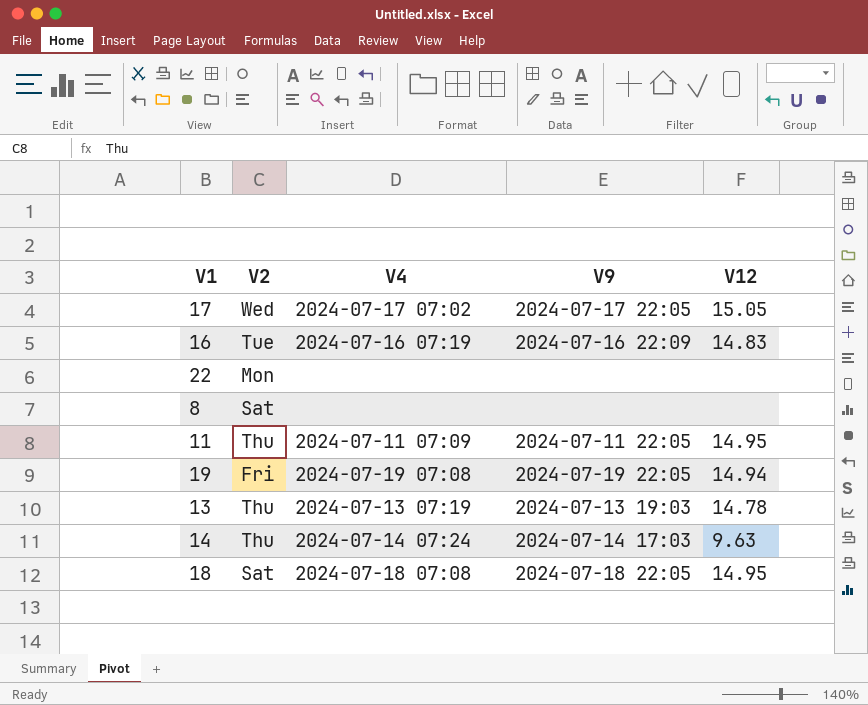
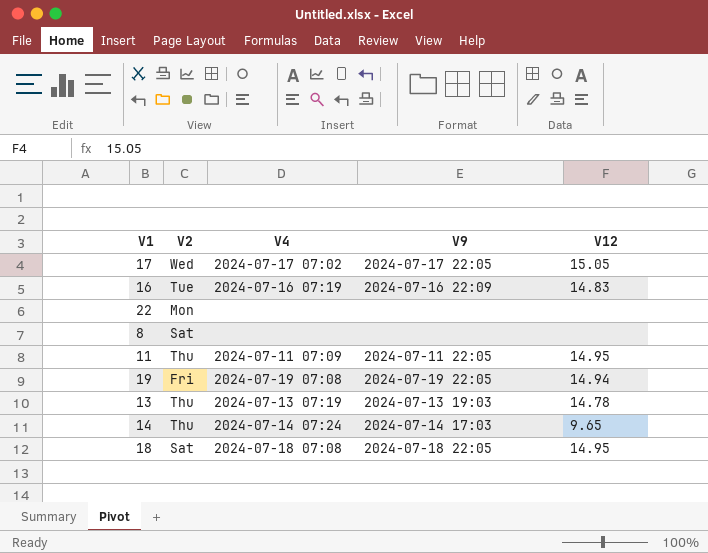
14 | V12: 9.63 -> 9.65

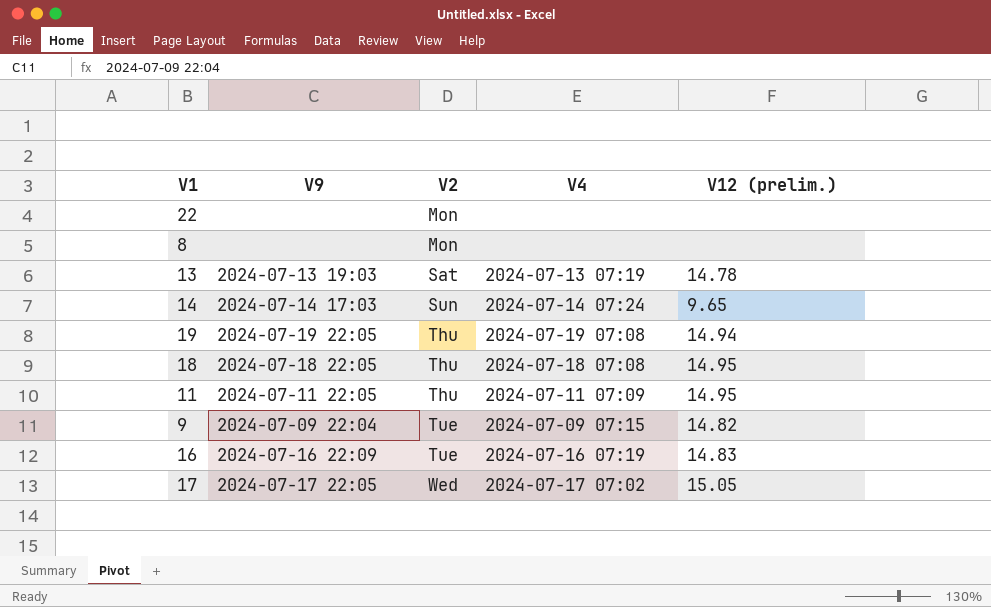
row order: none -> V2 ascending
column V9 | position: 4 -> 2
column name: V12 -> V12 (prelim.)
8 | V2: Sat -> Mon
13 | V2: Thu -> Sat
14 | V2: Thu -> Sun
19 | V2: Fri -> Thu
18 | V2: Sat -> Thu
row 9: none -> 2024-07-09 22:04 | Tue | 2024-07-09 07:15 | 14.82

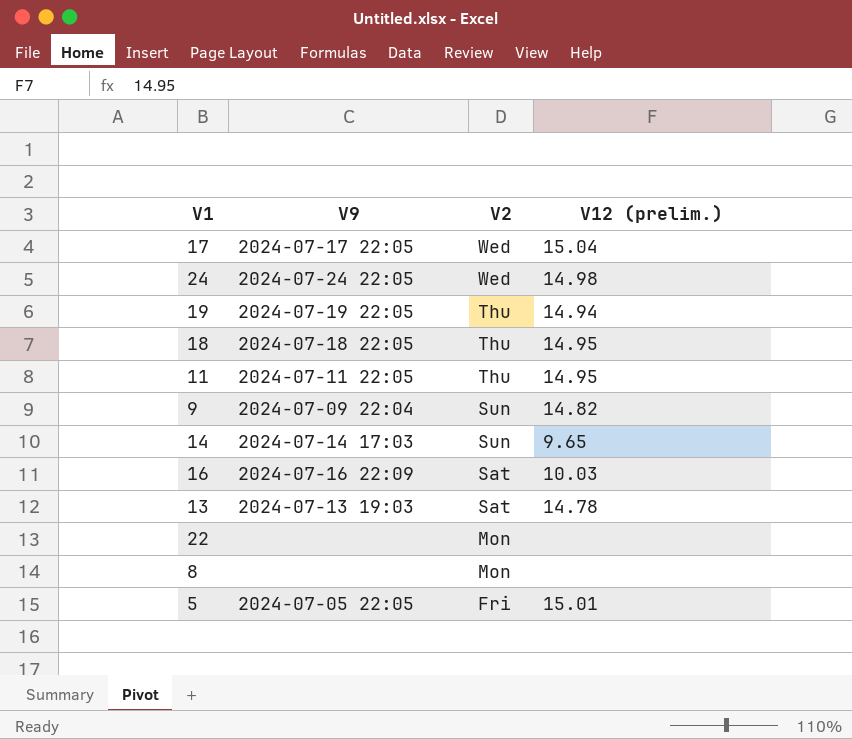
row order: V2 ascending -> V2 descending
column V4 | position: 4 -> none
17 | V12 (prelim.): 15.05 -> 15.04
row 24: none -> 2024-07-24 22:05 | Wed | 14.98
9 | V2: Tue -> Sun
16 | V2: Tue -> Sat
16 | V12 (prelim.): 14.83 -> 10.03
row 5: none -> 2024-07-05 22:05 | Fri | 15.01

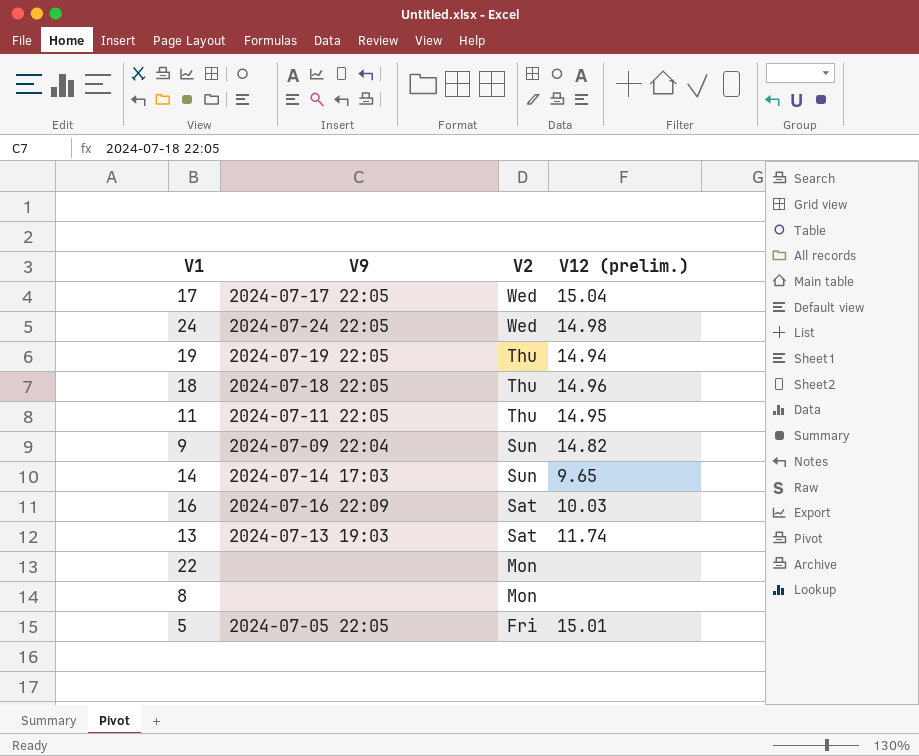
18 | V12 (prelim.): 14.95 -> 14.96
13 | V12 (prelim.): 14.78 -> 11.74

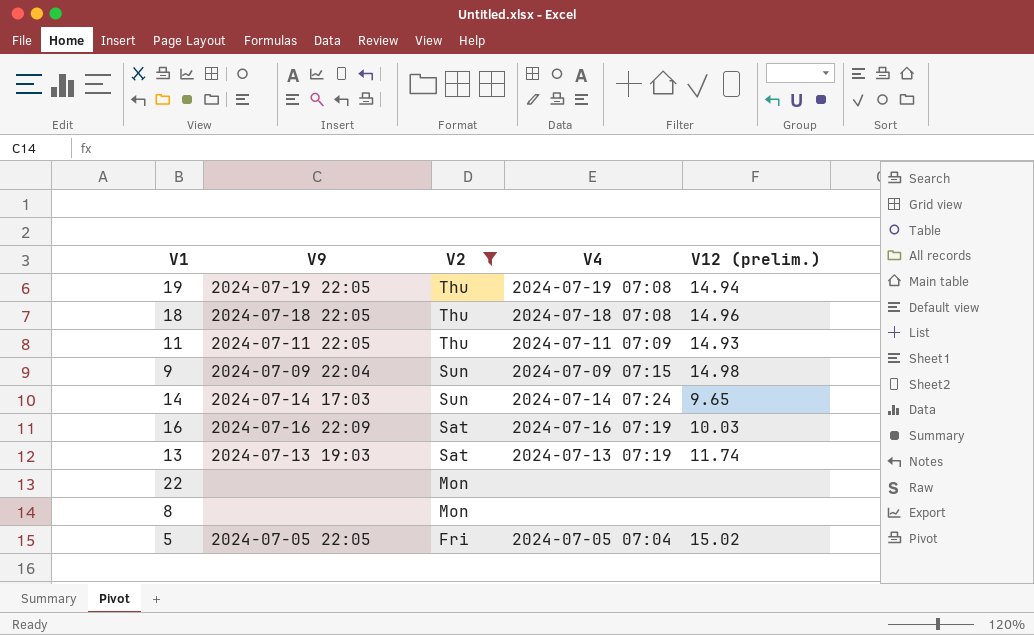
filter: none -> V2 != Wed
column V4 | position: none -> 4
11 | V12 (prelim.): 14.95 -> 14.93
9 | V12 (prelim.): 14.82 -> 14.98
5 | V12 (prelim.): 15.01 -> 15.02

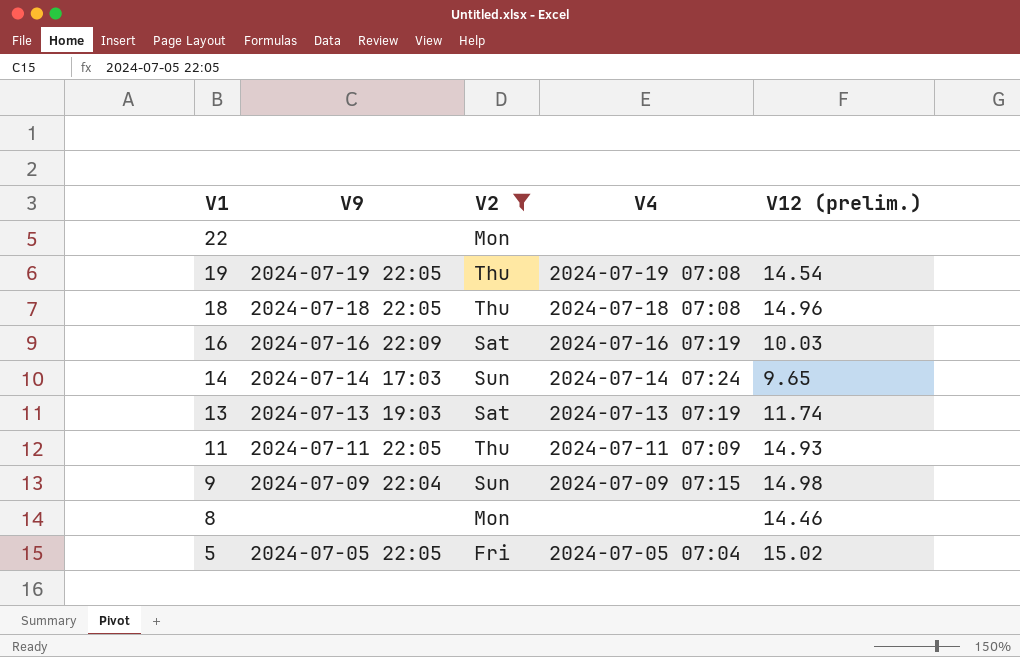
row order: V2 descending -> V1 descending
19 | V12 (prelim.): 14.94 -> 14.54
8 | V12 (prelim.): none -> 14.46

